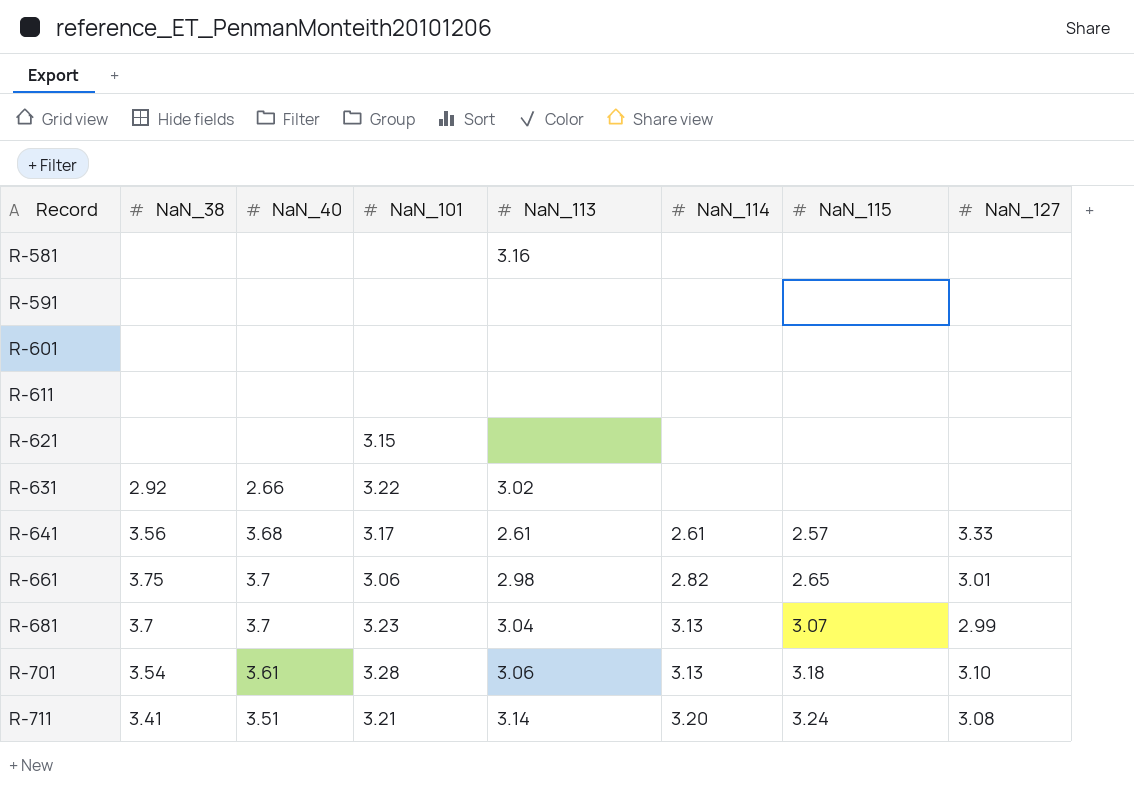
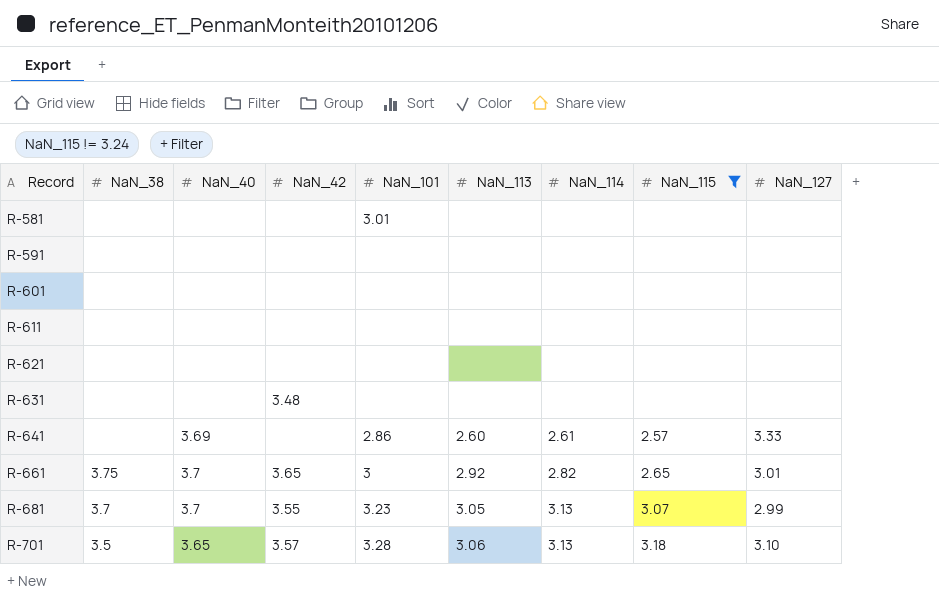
filter: none -> NaN_115 != 3.24
column NaN_42 | position: none -> 4
R-581 | NaN_101: none -> 3.01
R-581 | NaN_113: 3.16 -> none
R-621 | NaN_101: 3.15 -> none
R-631 | NaN_38: 2.92 -> none
R-631 | NaN_40: 2.66 -> none
R-631 | NaN_101: 3.22 -> none
R-631 | NaN_113: 3.02 -> none
R-641 | NaN_38: 3.56 -> none
R-641 | NaN_40: 3.68 -> 3.69
R-641 | NaN_101: 3.17 -> 2.86
R-641 | NaN_113: 2.61 -> 2.60
R-661 | NaN_101: 3.06 -> 3
R-661 | NaN_113: 2.98 -> 2.92
R-681 | NaN_113: 3.04 -> 3.05
R-701 | NaN_38: 3.54 -> 3.5
R-701 | NaN_40: 3.61 -> 3.65

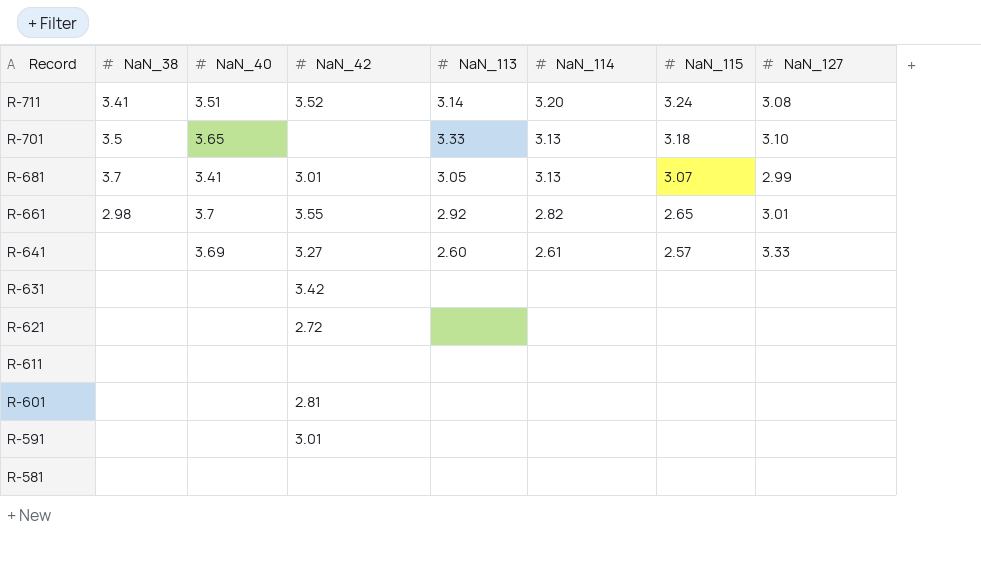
filter: NaN_115 != 3.24 -> none
row order: Record ascending -> Record descending
column NaN_101 | position: 5 -> none
R-701 | NaN_42: 3.57 -> none
R-701 | NaN_113: 3.06 -> 3.33
R-681 | NaN_40: 3.7 -> 3.41
R-681 | NaN_42: 3.55 -> 3.01
R-661 | NaN_38: 3.75 -> 2.98
R-661 | NaN_42: 3.65 -> 3.55
R-641 | NaN_42: none -> 3.27
R-631 | NaN_42: 3.48 -> 3.42
R-621 | NaN_42: none -> 2.72
R-601 | NaN_42: none -> 2.81
R-591 | NaN_42: none -> 3.01

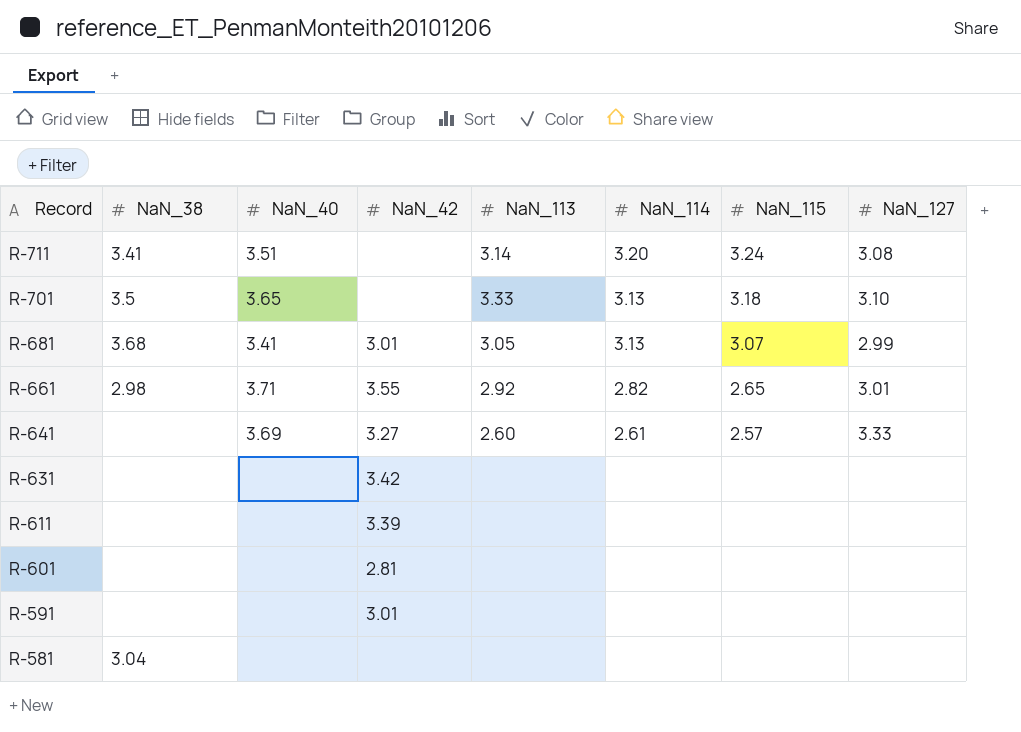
row R-621: none | none | 2.72 | none | none | none | none -> none
R-711 | NaN_42: 3.52 -> none
R-681 | NaN_38: 3.7 -> 3.68
R-661 | NaN_40: 3.7 -> 3.71
R-611 | NaN_42: none -> 3.39
R-581 | NaN_38: none -> 3.04

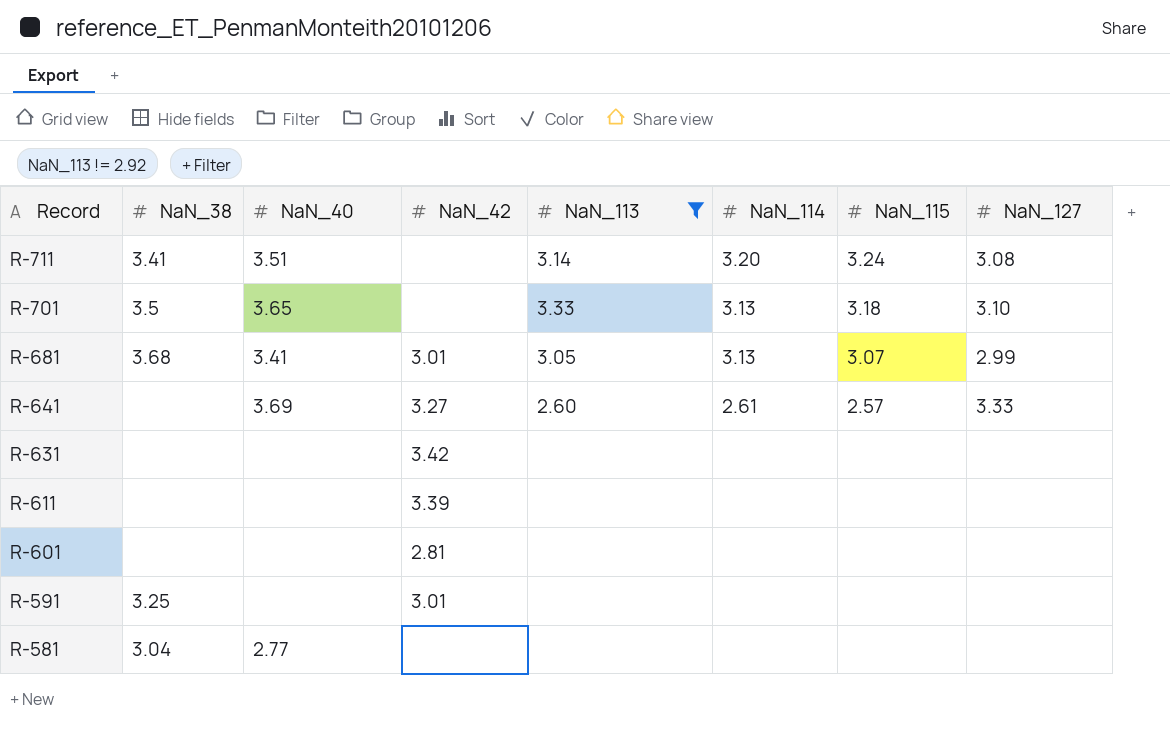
filter: none -> NaN_113 != 2.92
R-591 | NaN_38: none -> 3.25
R-581 | NaN_40: none -> 2.77

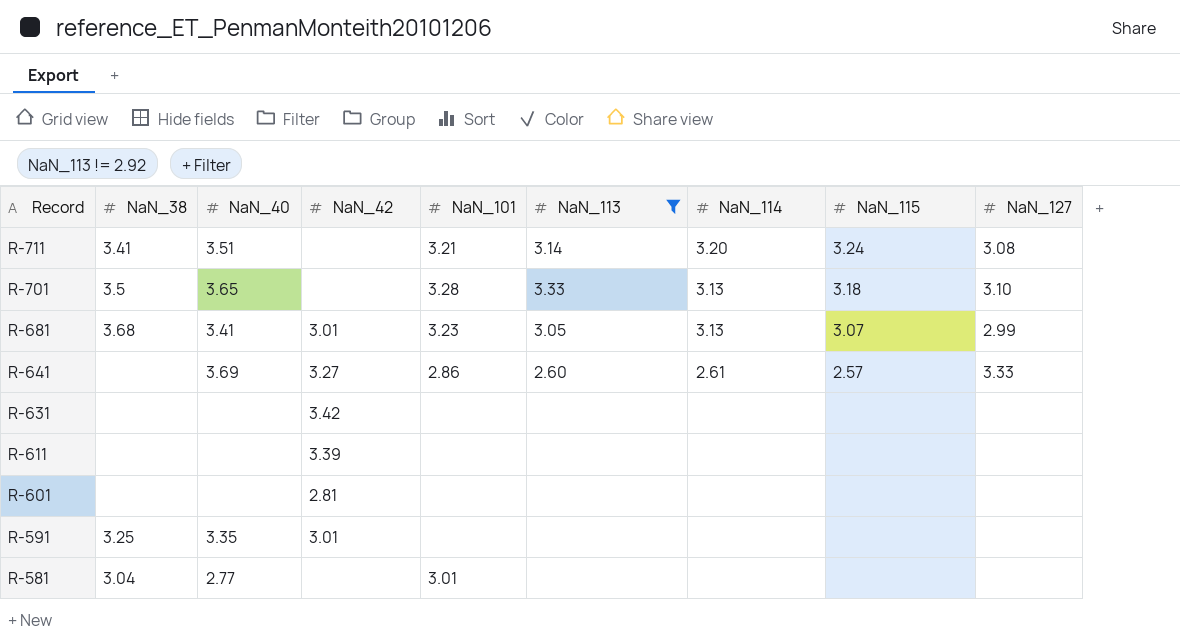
column NaN_101 | position: none -> 5
R-591 | NaN_40: none -> 3.35

